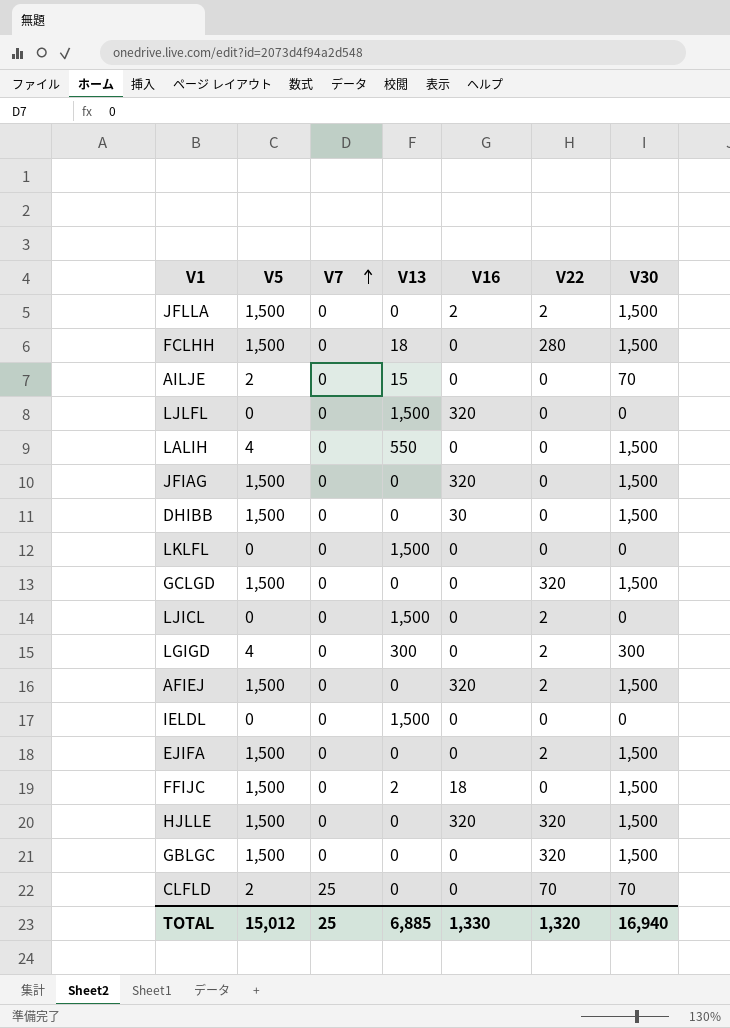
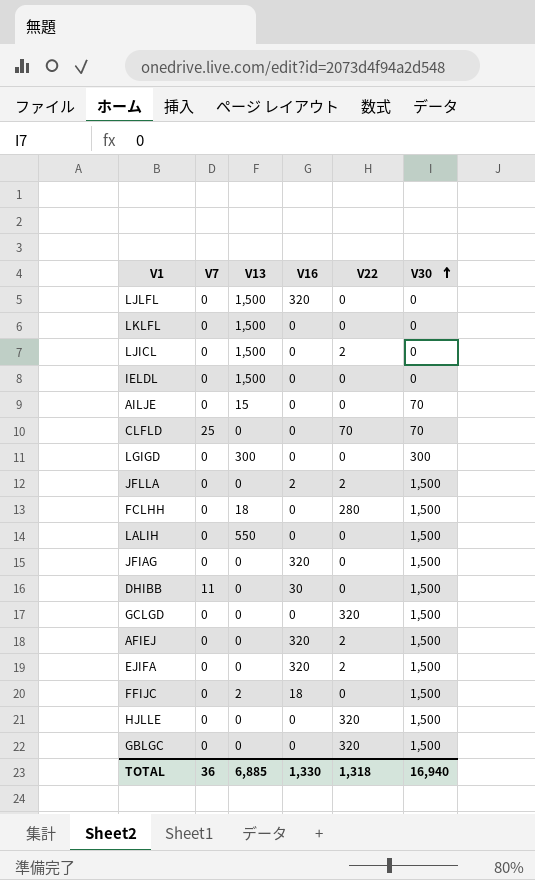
row order: V7 ascending -> V30 ascending
column V5 | position: 2 -> none
LGIGD | V22: 2 -> 0
DHIBB | V7: 0 -> 11
EJIFA | V16: 0 -> 320
HJLLE | V16: 320 -> 0
TOTAL | V7: 25 -> 36
TOTAL | V22: 1,320 -> 1,318

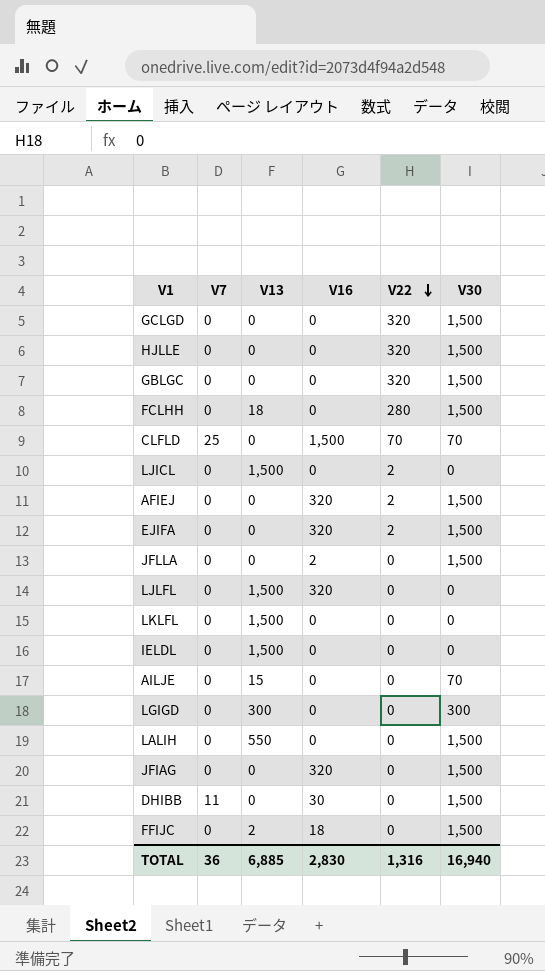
row order: V30 ascending -> V22 descending
CLFLD | V16: 0 -> 1,500
JFLLA | V22: 2 -> 0
TOTAL | V16: 1,330 -> 2,830
TOTAL | V22: 1,318 -> 1,316

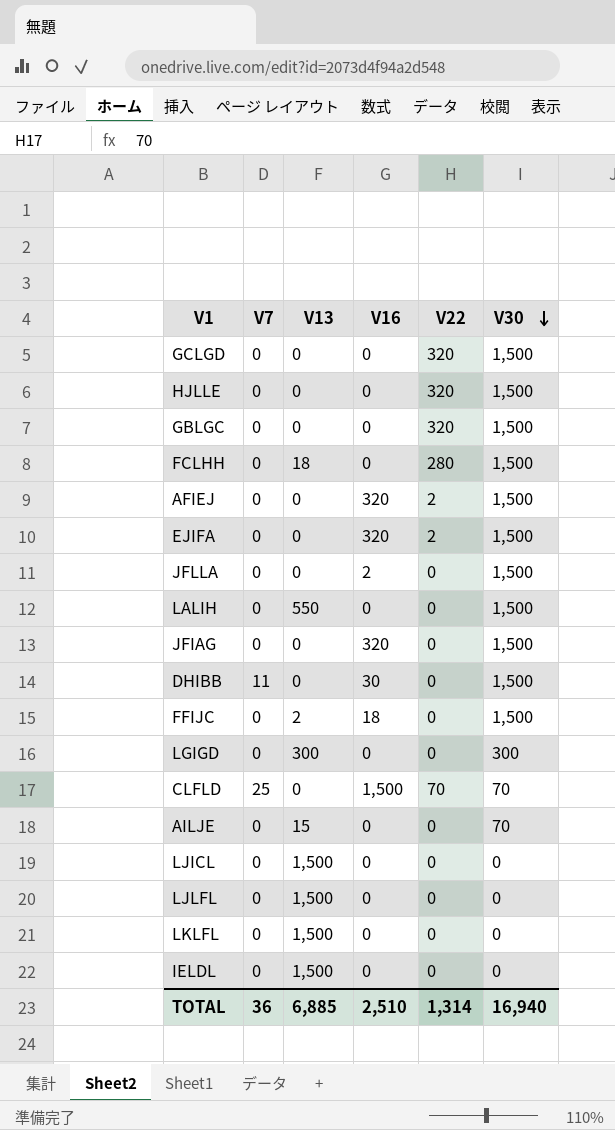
row order: V22 descending -> V30 descending
LJICL | V22: 2 -> 0
LJLFL | V16: 320 -> 0
TOTAL | V16: 2,830 -> 2,510
TOTAL | V22: 1,316 -> 1,314

